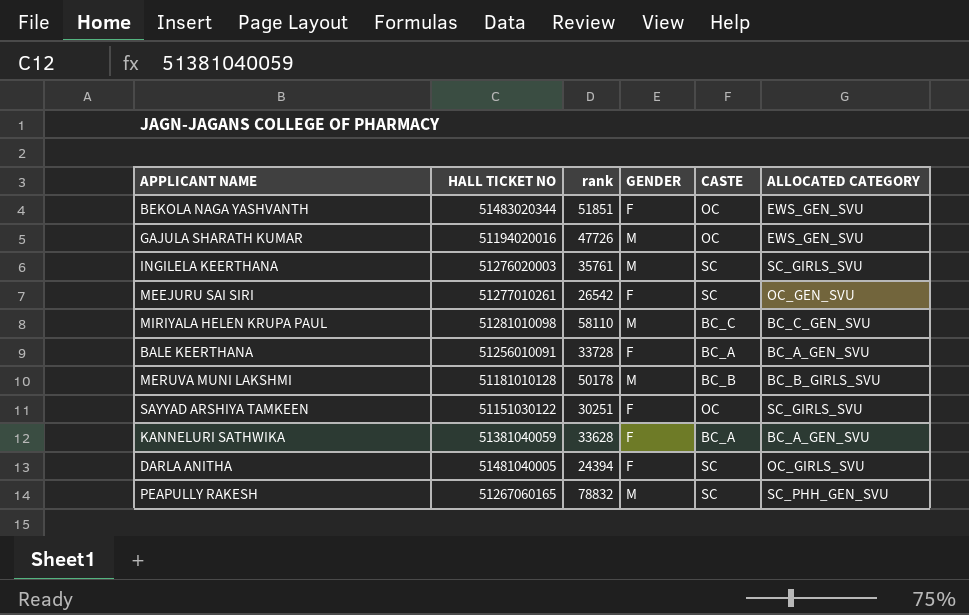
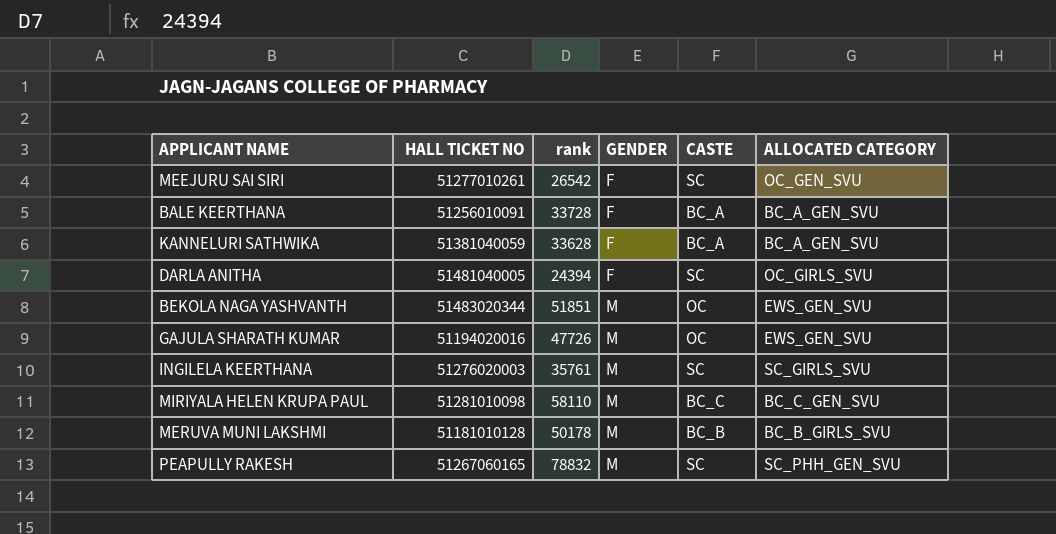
row order: none -> GENDER ascending
row SAYYAD ARSHIYA TAMKEEN: 51151030122 | 30251 | F | OC | SC_GIRLS_SVU -> none
BEKOLA NAGA YASHVANTH | GENDER: F -> M

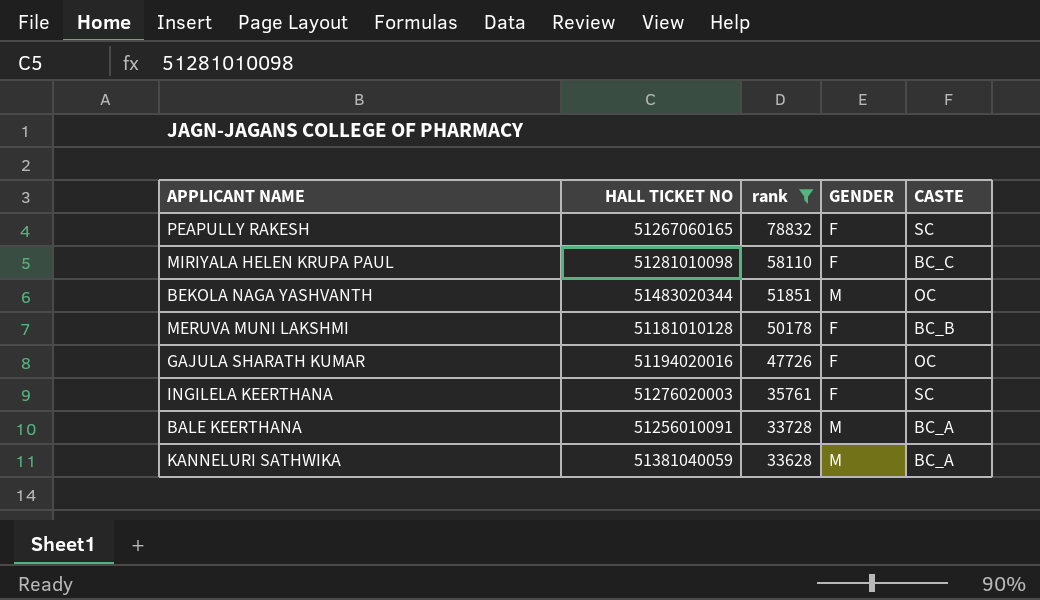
filter: none -> rank >= 33628
row order: GENDER ascending -> rank descending
column ALLOCATED CATEGORY | position: 6 -> none
PEAPULLY RAKESH | GENDER: M -> F
MIRIYALA HELEN KRUPA PAUL | GENDER: M -> F
MERUVA MUNI LAKSHMI | GENDER: M -> F
GAJULA SHARATH KUMAR | GENDER: M -> F
INGILELA KEERTHANA | GENDER: M -> F
BALE KEERTHANA | GENDER: F -> M
KANNELURI SATHWIKA | GENDER: F -> M

